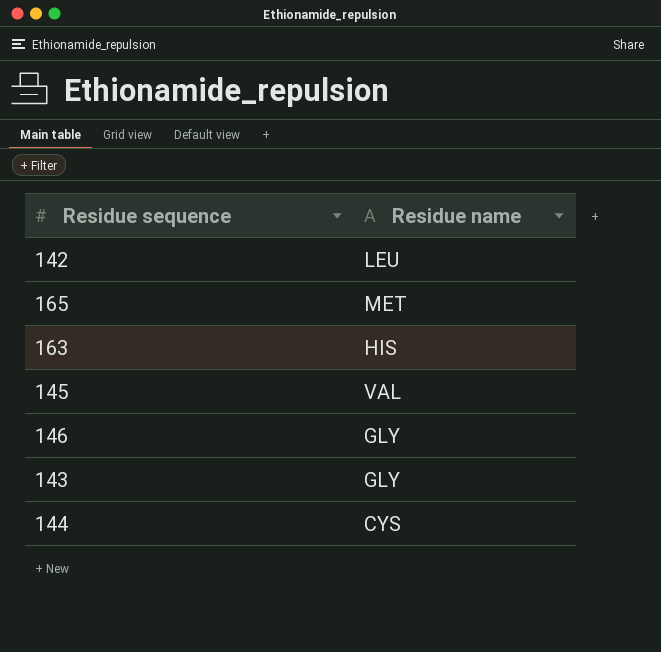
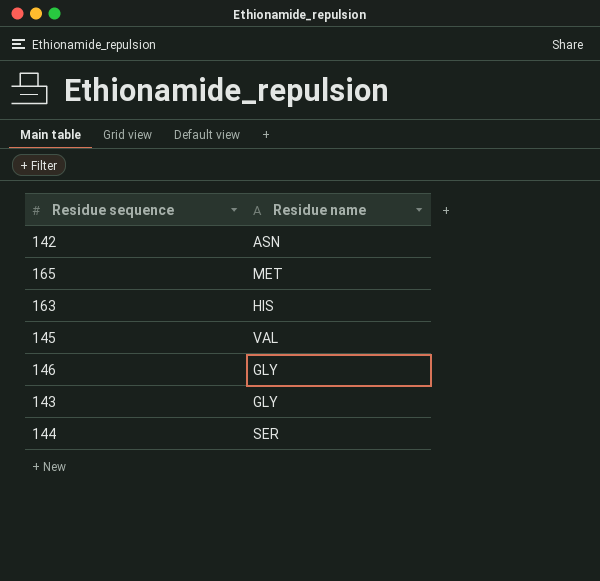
142 | Residue name: LEU -> ASN
144 | Residue name: CYS -> SER

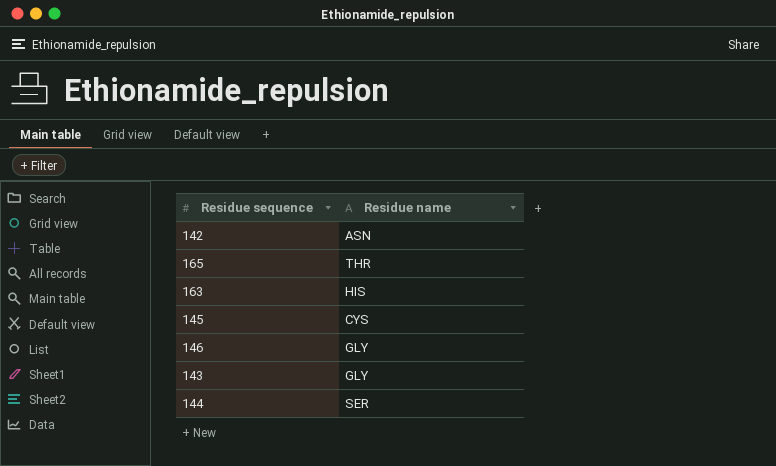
165 | Residue name: MET -> THR
145 | Residue name: VAL -> CYS

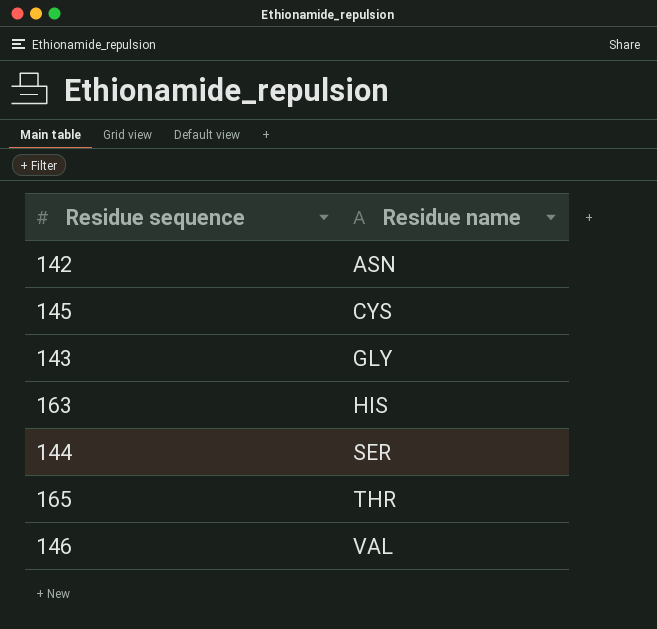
row order: none -> Residue name ascending
146 | Residue name: GLY -> VAL

